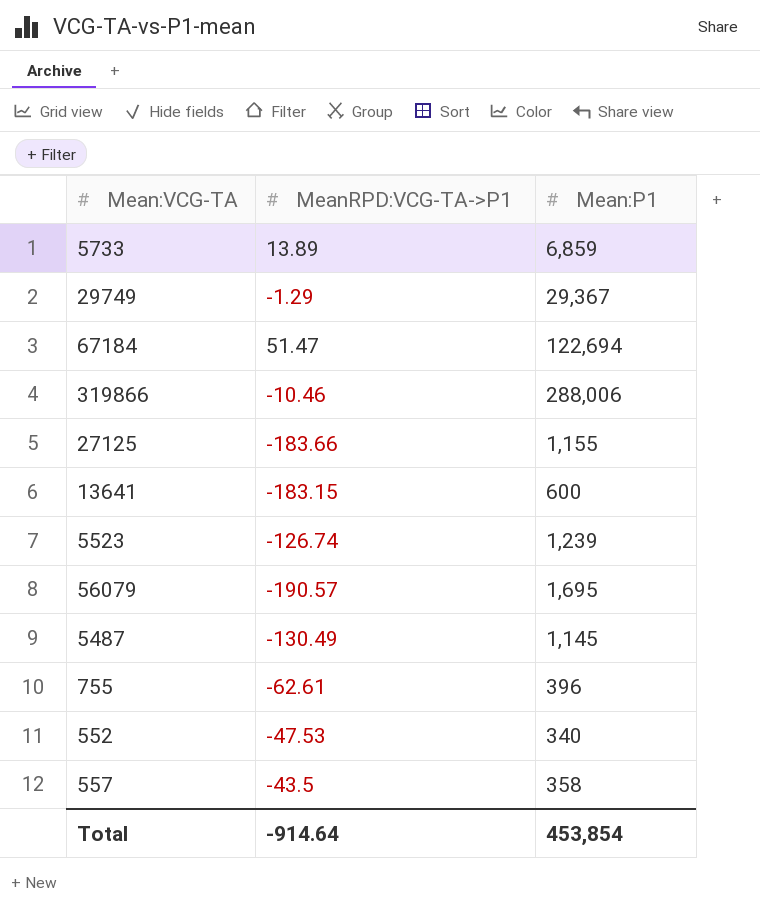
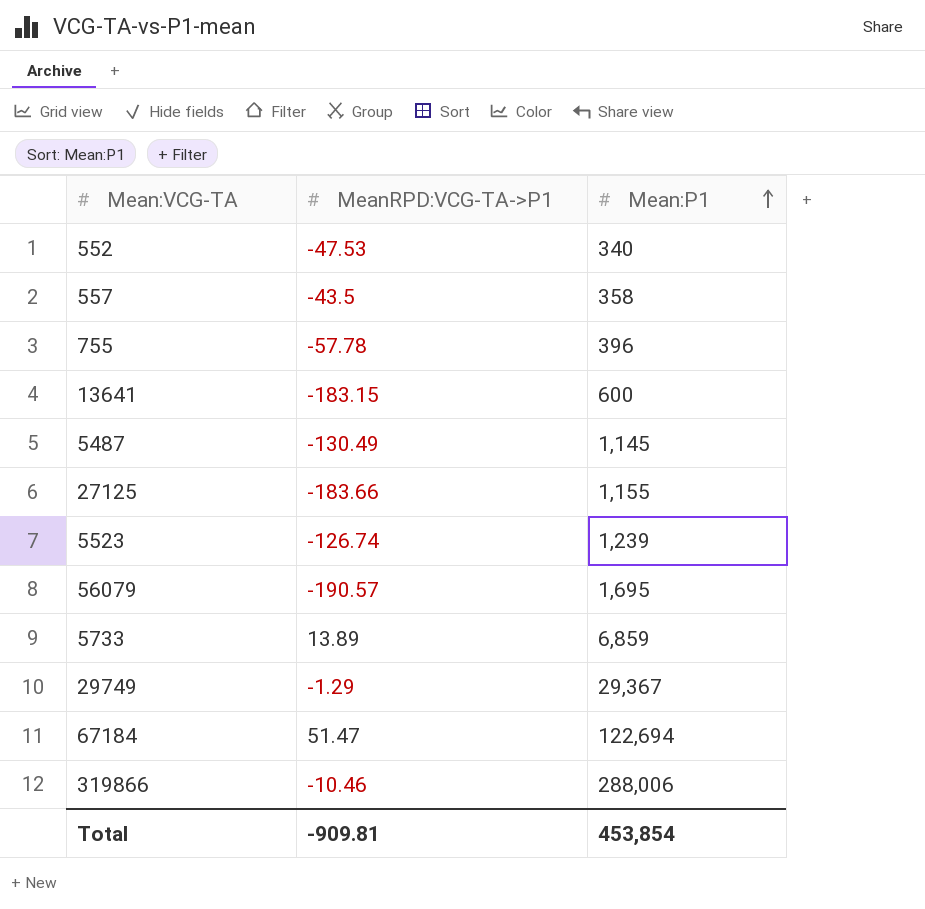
row order: none -> Mean:P1 ascending
755 | MeanRPD:VCG-TA->P1: -62.61 -> -57.78
Total | MeanRPD:VCG-TA->P1: -914.64 -> -909.81

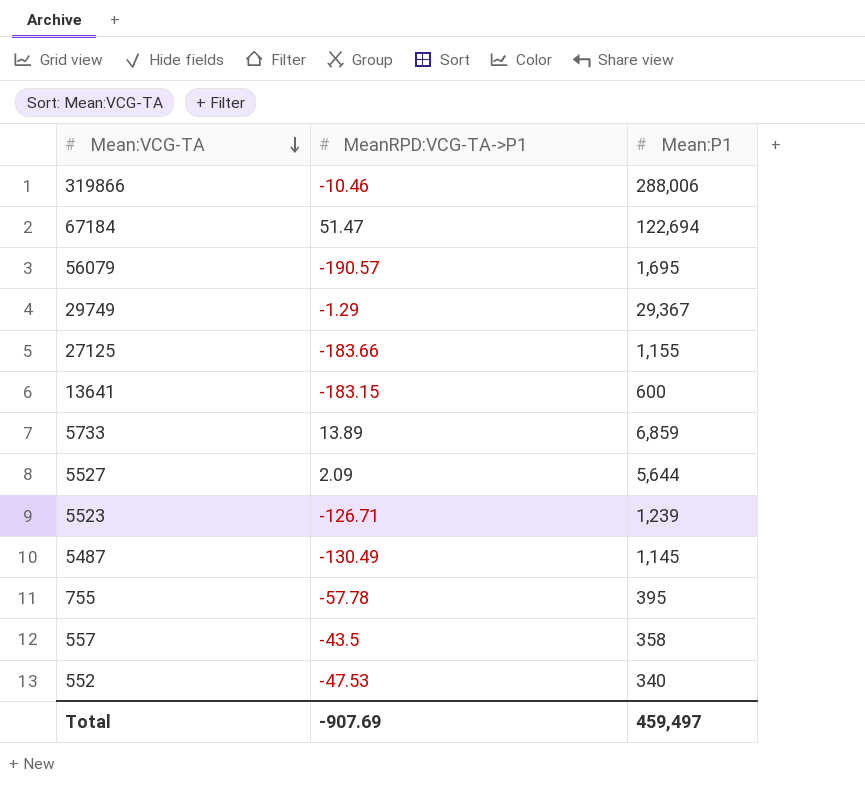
row order: Mean:P1 ascending -> Mean:VCG-TA descending
row 5527: none -> 2.09 | 5,644
5523 | MeanRPD:VCG-TA->P1: -126.74 -> -126.71
755 | Mean:P1: 396 -> 395
Total | MeanRPD:VCG-TA->P1: -909.81 -> -907.69
Total | Mean:P1: 453,854 -> 459,497

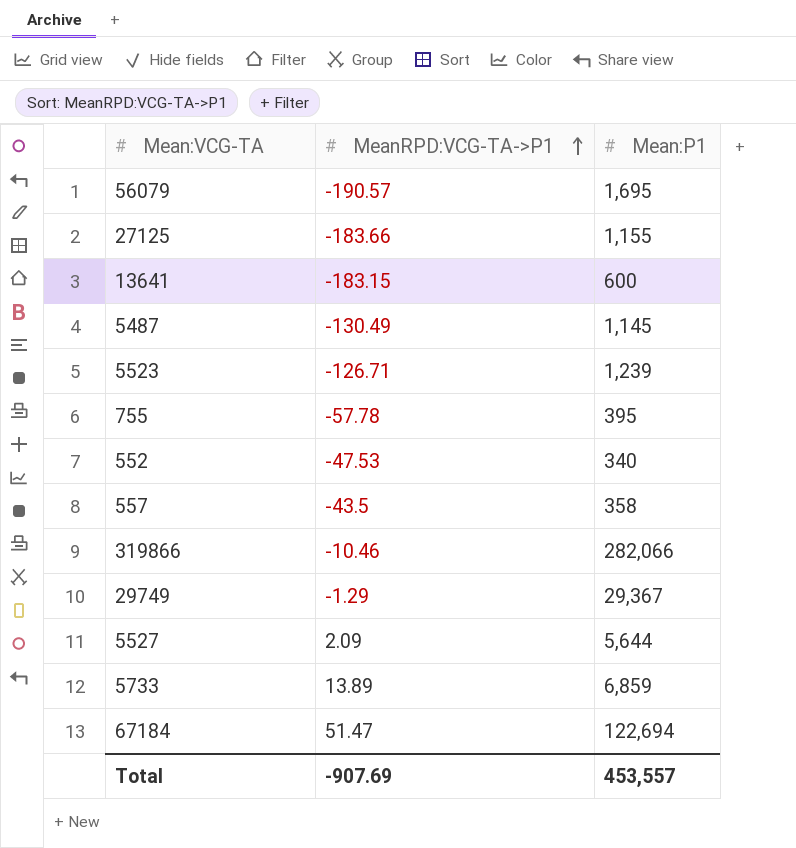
row order: Mean:VCG-TA descending -> MeanRPD:VCG-TA->P1 ascending
319866 | Mean:P1: 288,006 -> 282,066
Total | Mean:P1: 459,497 -> 453,557

